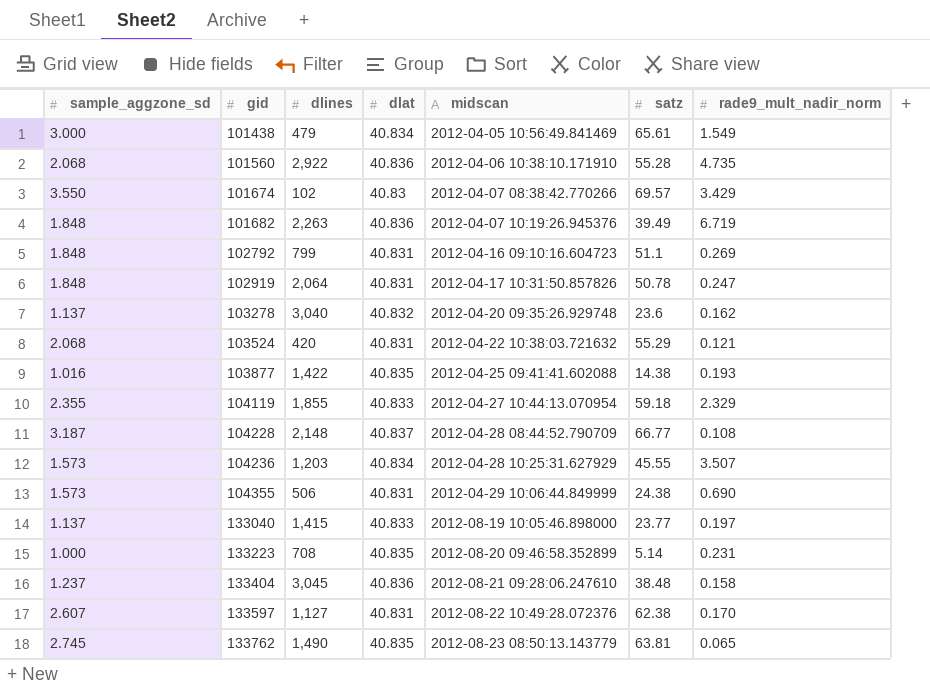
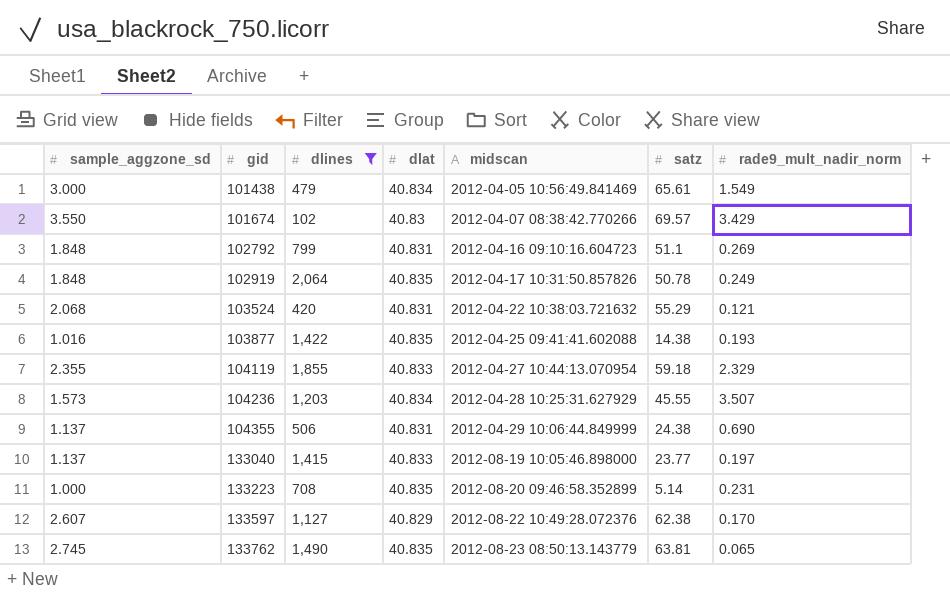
filter: none -> dlines <= 2,064
102919 | dlat: 40.831 -> 40.835
102919 | rade9_mult_nadir_norm: 0.247 -> 0.249
104355 | sample_aggzone_sd: 1.573 -> 1.137
133597 | dlat: 40.831 -> 40.829

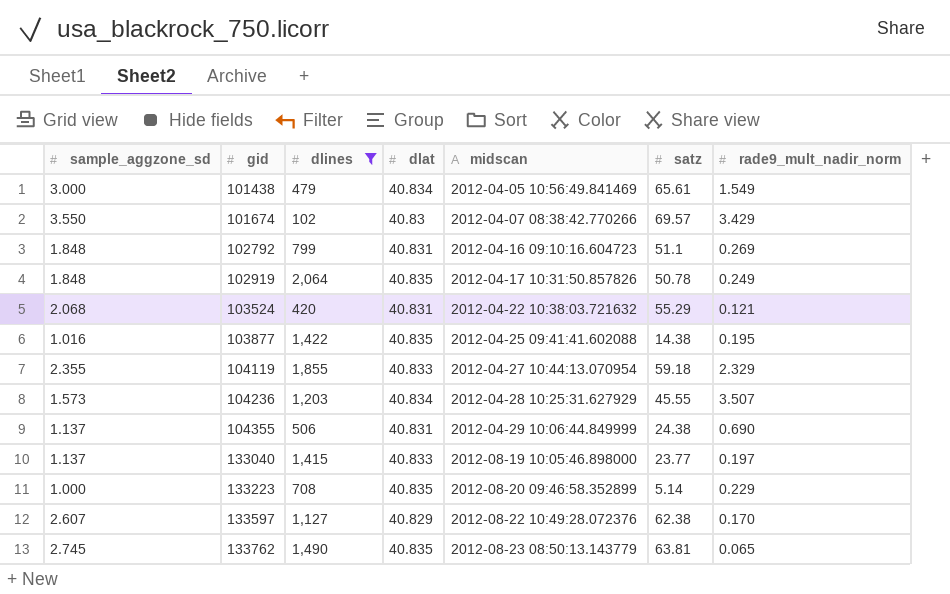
103877 | rade9_mult_nadir_norm: 0.193 -> 0.195
133223 | rade9_mult_nadir_norm: 0.231 -> 0.229

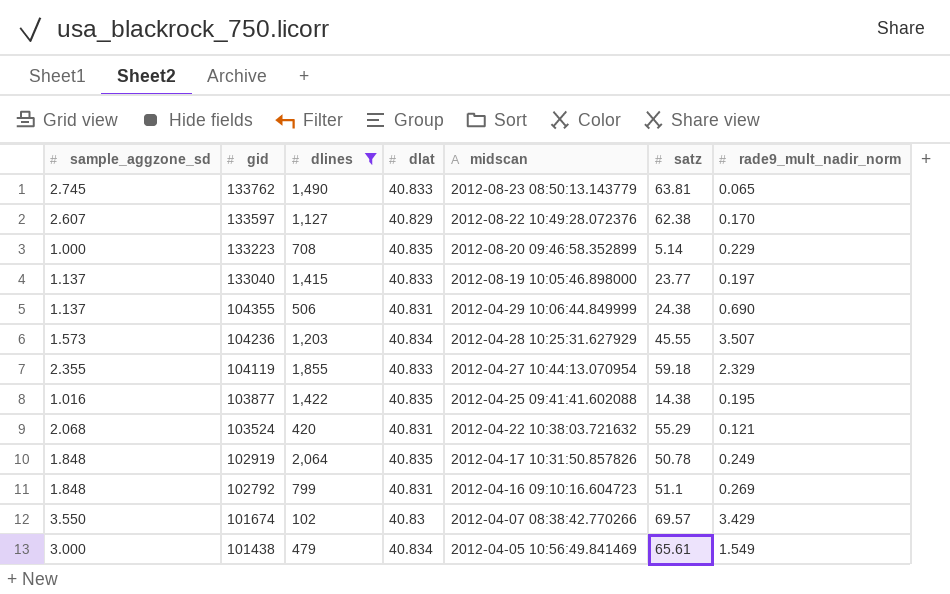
row order: gid ascending -> gid descending
133762 | dlat: 40.835 -> 40.833

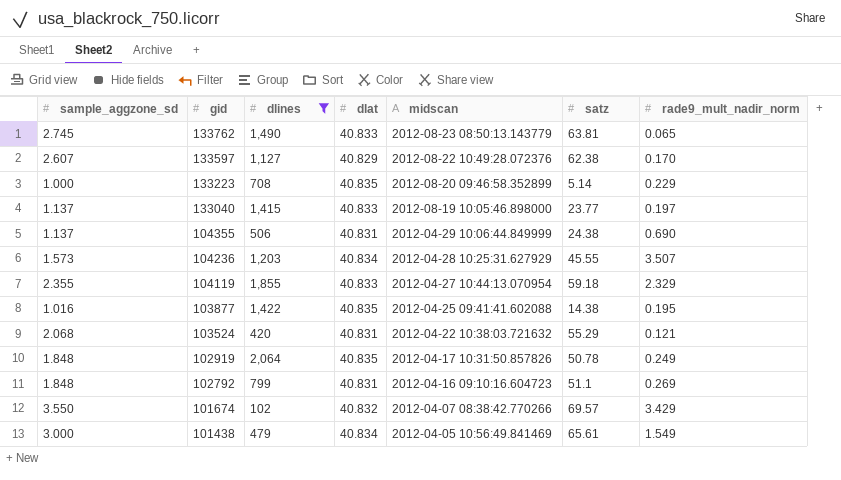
101674 | dlat: 40.83 -> 40.832

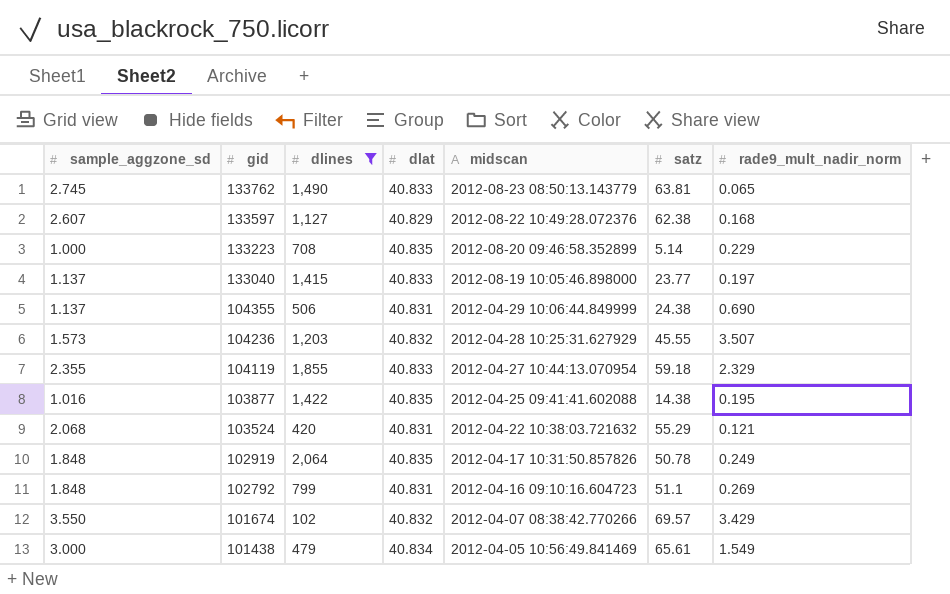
133597 | rade9_mult_nadir_norm: 0.170 -> 0.168
104236 | dlat: 40.834 -> 40.832

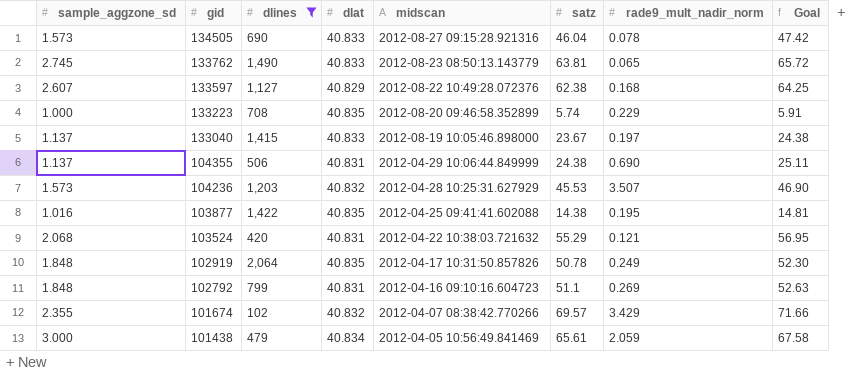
column Goal | formula: none -> [satz] * 1.03
row 104119: 2.355 | 1,855 | 40.833 | 2012-04-27 10:44:13.070954 | 59.18 | 2.329 -> none
row 134505: none -> 1.573 | 690 | 40.833 | 2012-08-27 09:15:28.921316 | 46.04 | 0.078 | 47.42
133223 | satz: 5.14 -> 5.74
133040 | satz: 23.77 -> 23.67
104236 | satz: 45.55 -> 45.53
101674 | sample_aggzone_sd: 3.550 -> 2.355
101438 | rade9_mult_nadir_norm: 1.549 -> 2.059

